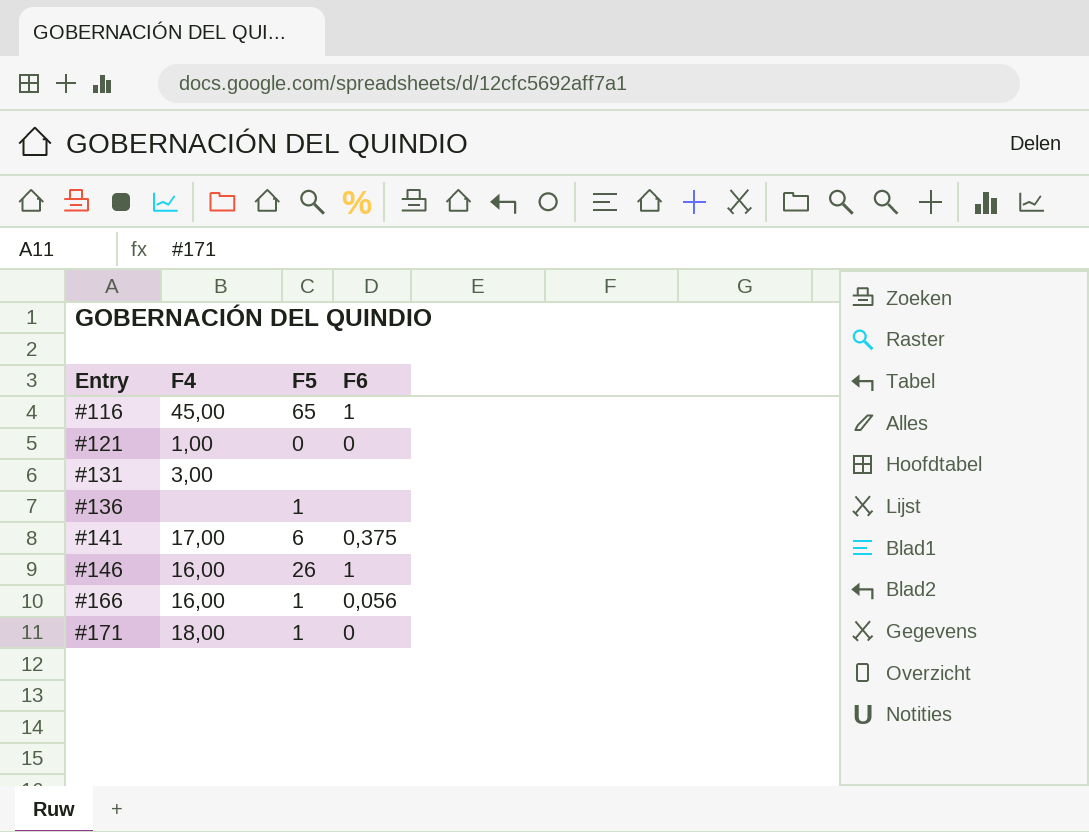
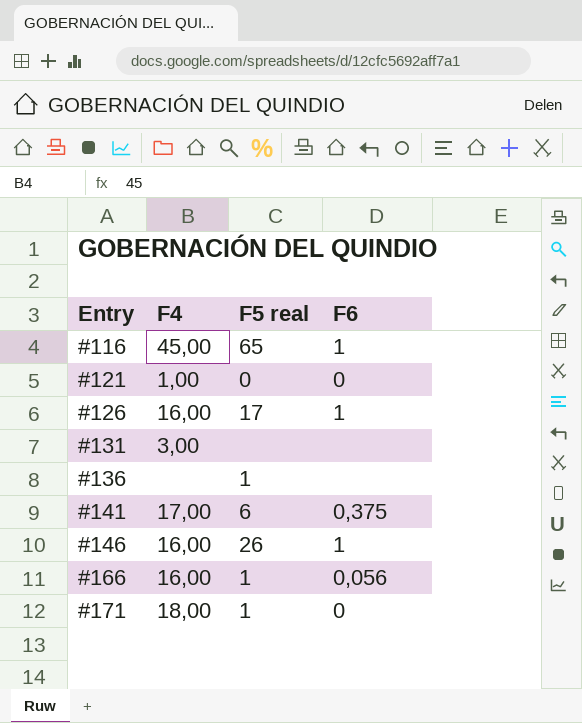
column name: F5 -> F5 real
row #126: none -> 16,00 | 17 | 1

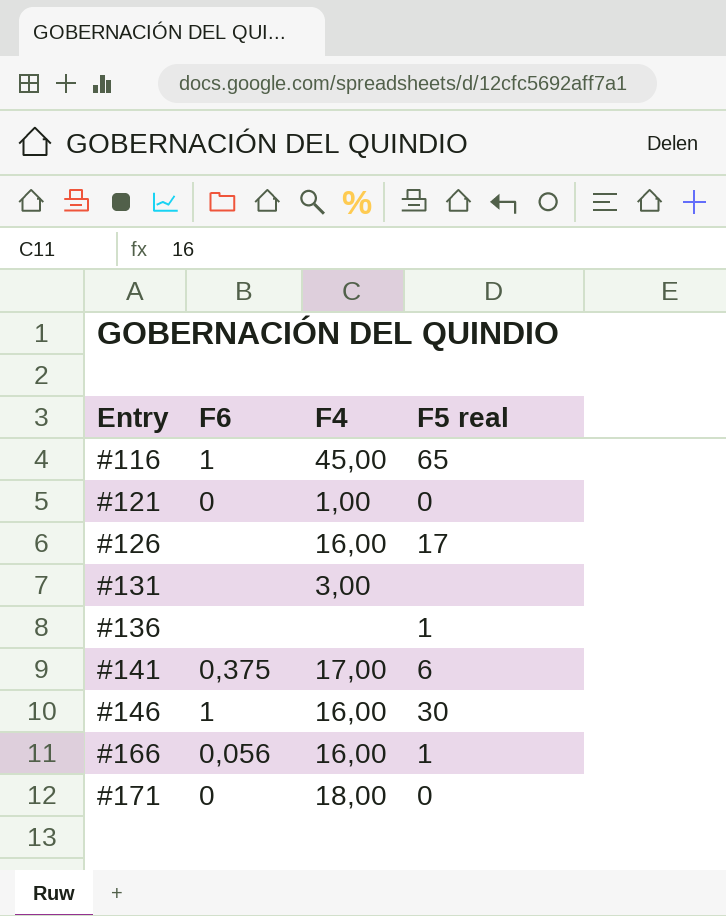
column F6 | position: 4 -> 2
#126 | F6: 1 -> none
#146 | F5 real: 26 -> 30
#171 | F5 real: 1 -> 0

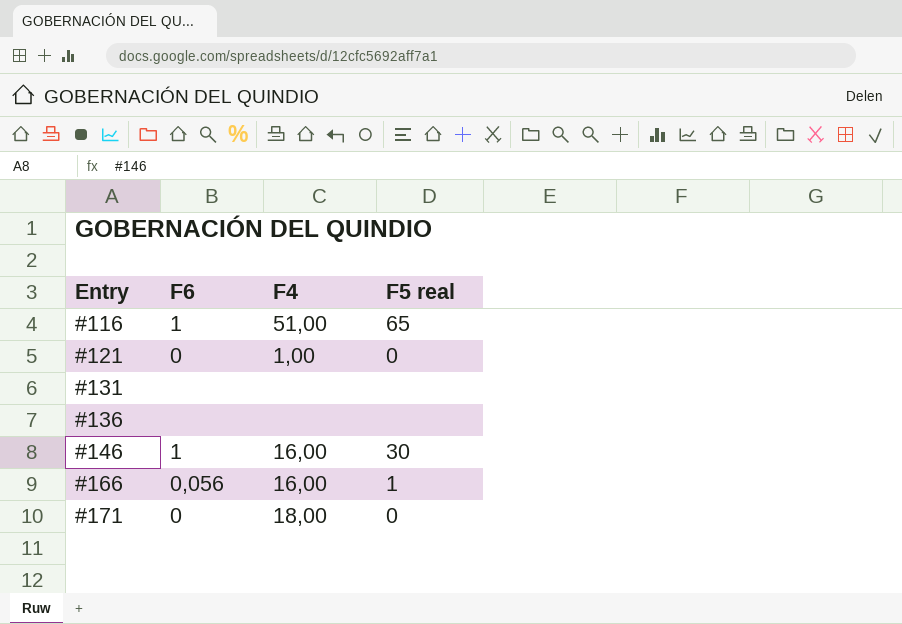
row #126: none | 16,00 | 17 -> none
row #141: 0,375 | 17,00 | 6 -> none
#116 | F4: 45,00 -> 51,00
#131 | F4: 3,00 -> none
#136 | F5 real: 1 -> none

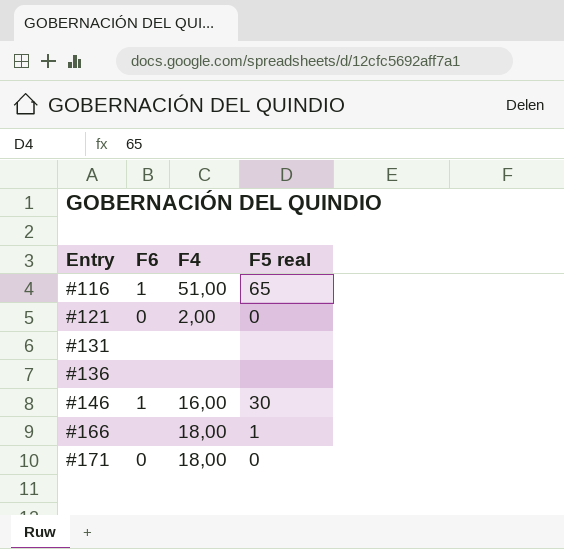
#121 | F4: 1,00 -> 2,00
#166 | F6: 0,056 -> none
#166 | F4: 16,00 -> 18,00

